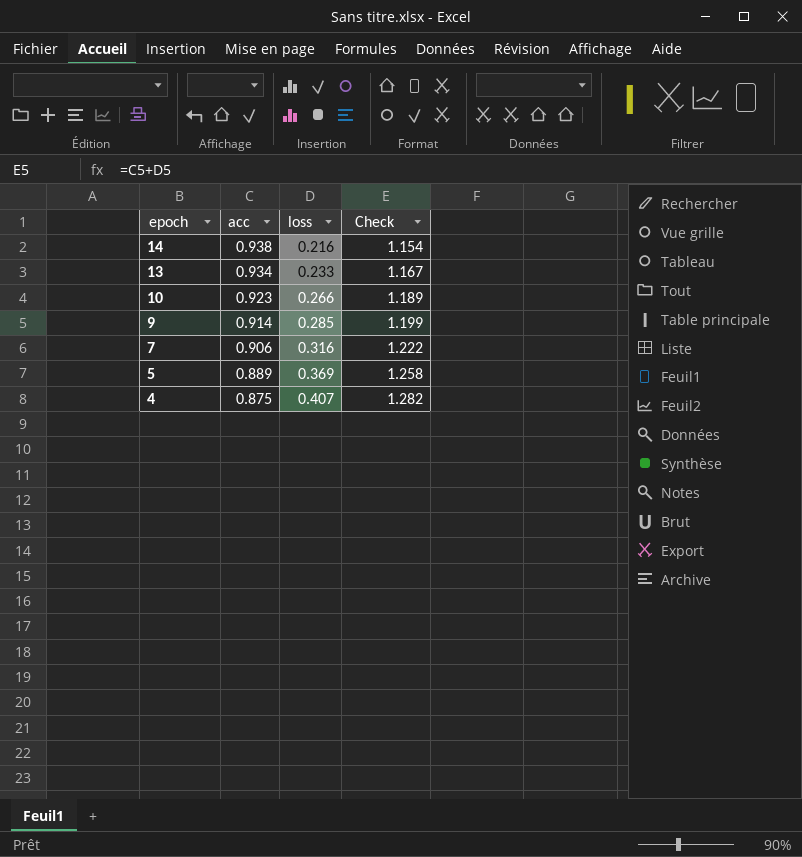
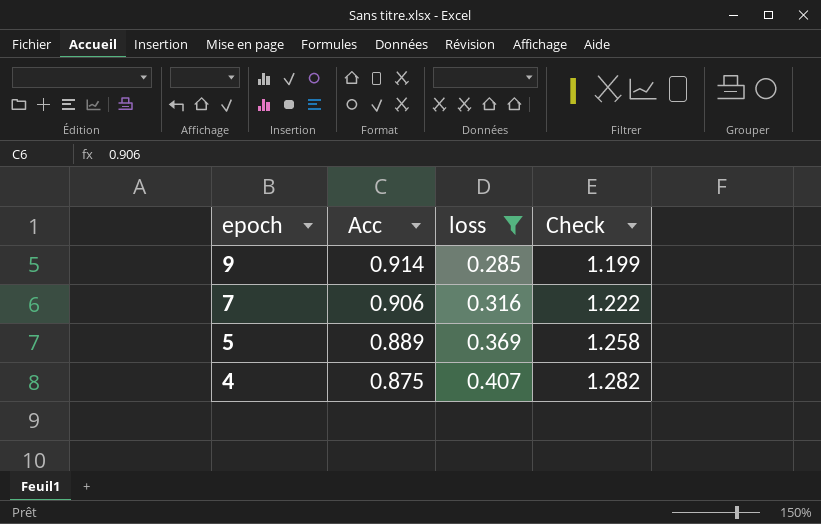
filter: none -> loss >= 0.285
column name: acc -> Acc

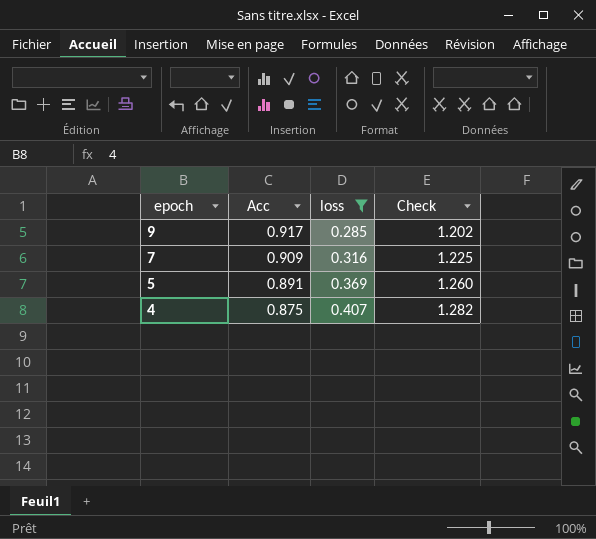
9 | Acc: 0.914 -> 0.917
9 | Check: 1.199 -> 1.202
7 | Acc: 0.906 -> 0.909
7 | Check: 1.222 -> 1.225
5 | Acc: 0.889 -> 0.891
5 | Check: 1.258 -> 1.260

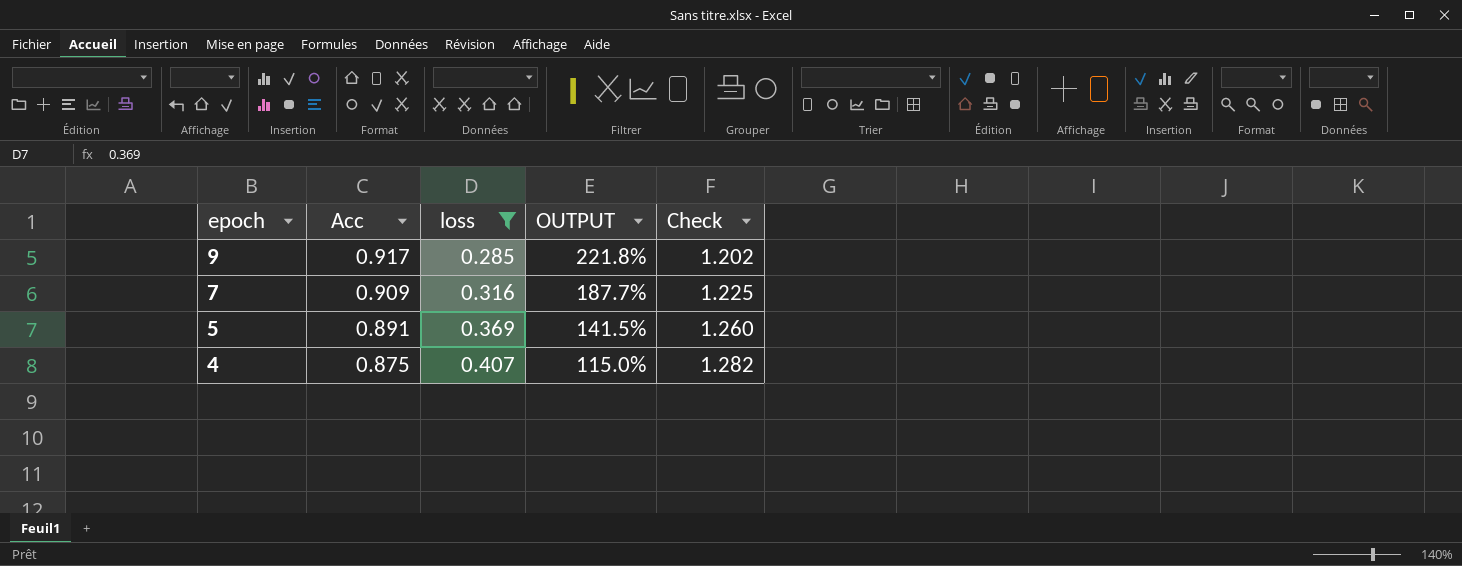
column OUTPUT | formula: none -> ([Acc] - [loss]) / [loss]

